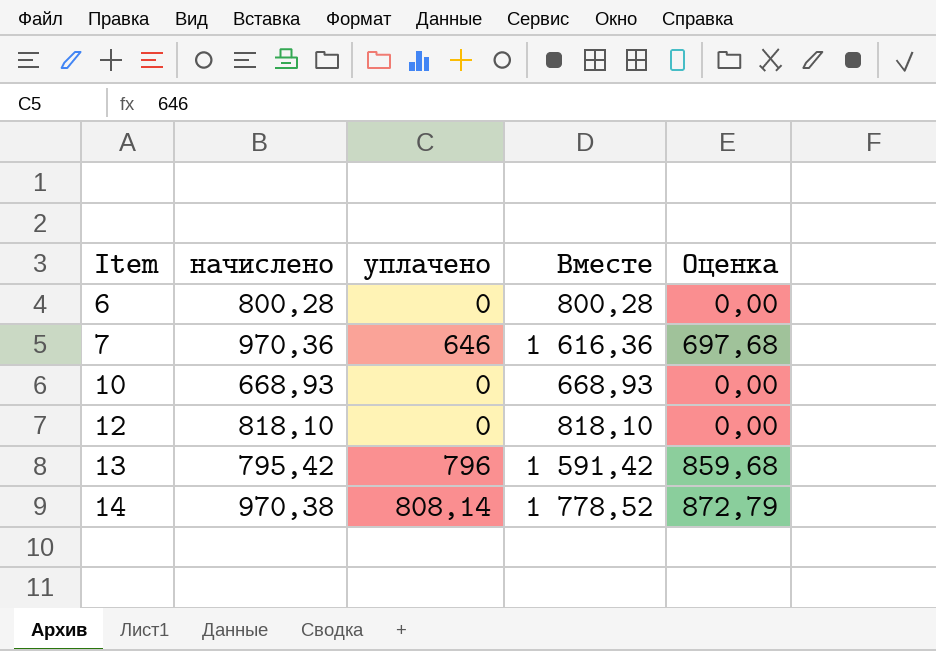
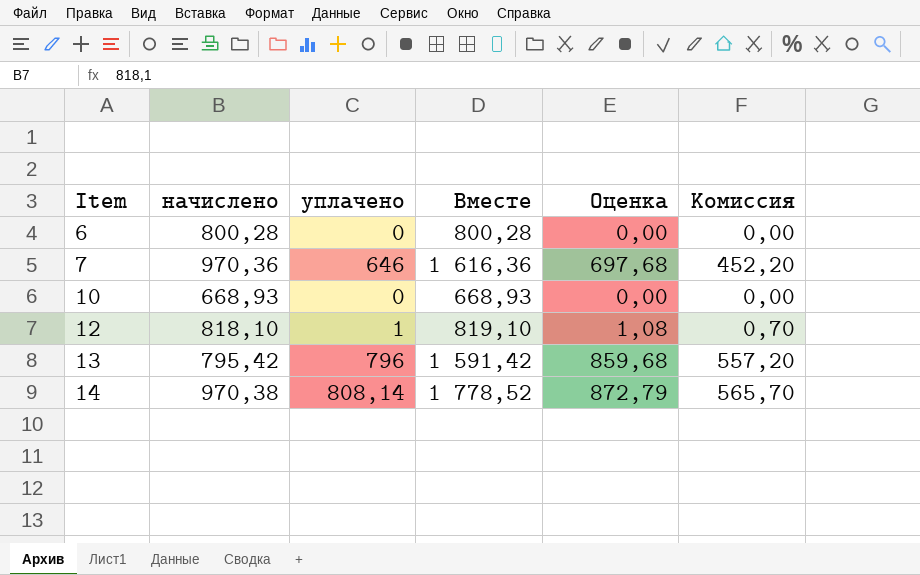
column Комиссия | formula: none -> [уплачено] * 0,7
12 | уплачено: 0 -> 1
12 | Вместе: 818,10 -> 819,10
12 | Оценка: 0,00 -> 1,08

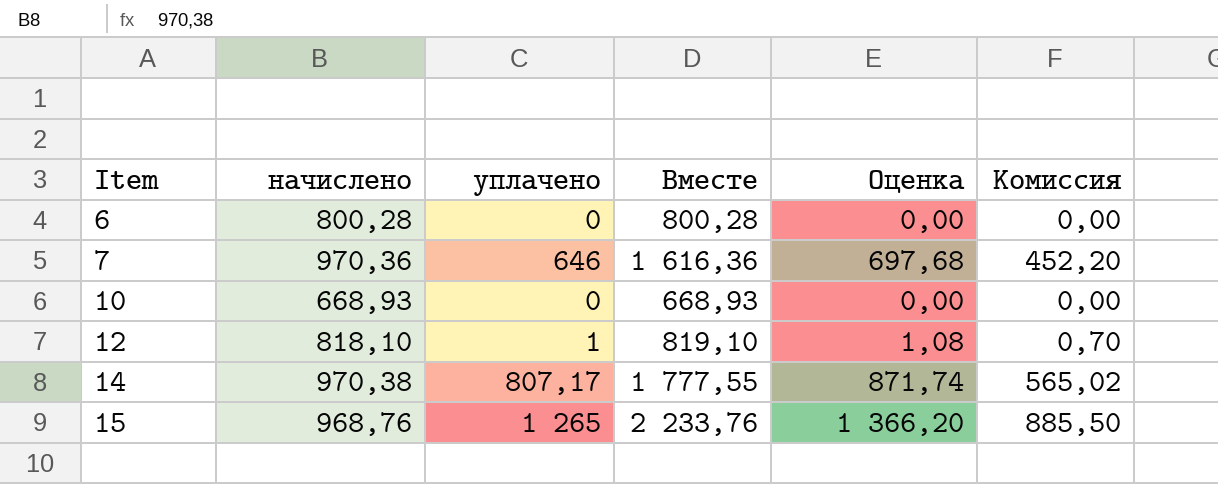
row 13: 795,42 | 796 | 1 591,42 | 859,68 | 557,20 -> none
14 | уплачено: 808,14 -> 807,17
14 | Вместе: 1 778,52 -> 1 777,55
14 | Оценка: 872,79 -> 871,74
14 | Комиссия: 565,70 -> 565,02
row 15: none -> 968,76 | 1 265 | 2 233,76 | 1 366,20 | 885,50

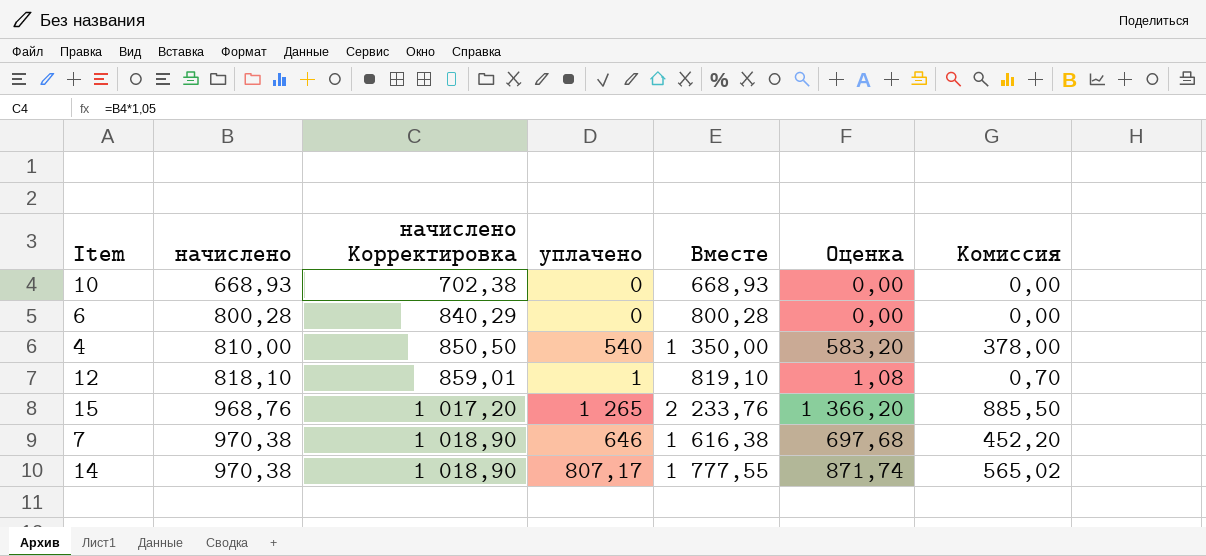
row order: Item ascending -> начислено ascending
column начислено Корректировка | formula: none -> [начислено] * 1,05
row 4: none -> 810,00 | 850,50 | 540 | 1 350,00 | 583,20 | 378,00
7 | начислено: 970,36 -> 970,38
7 | Вместе: 1 616,36 -> 1 616,38

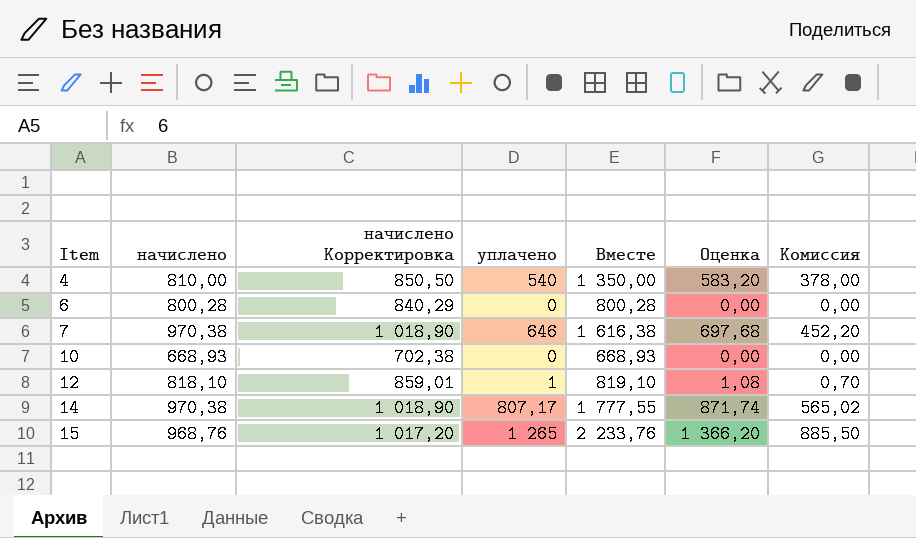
row order: начислено ascending -> Item ascending

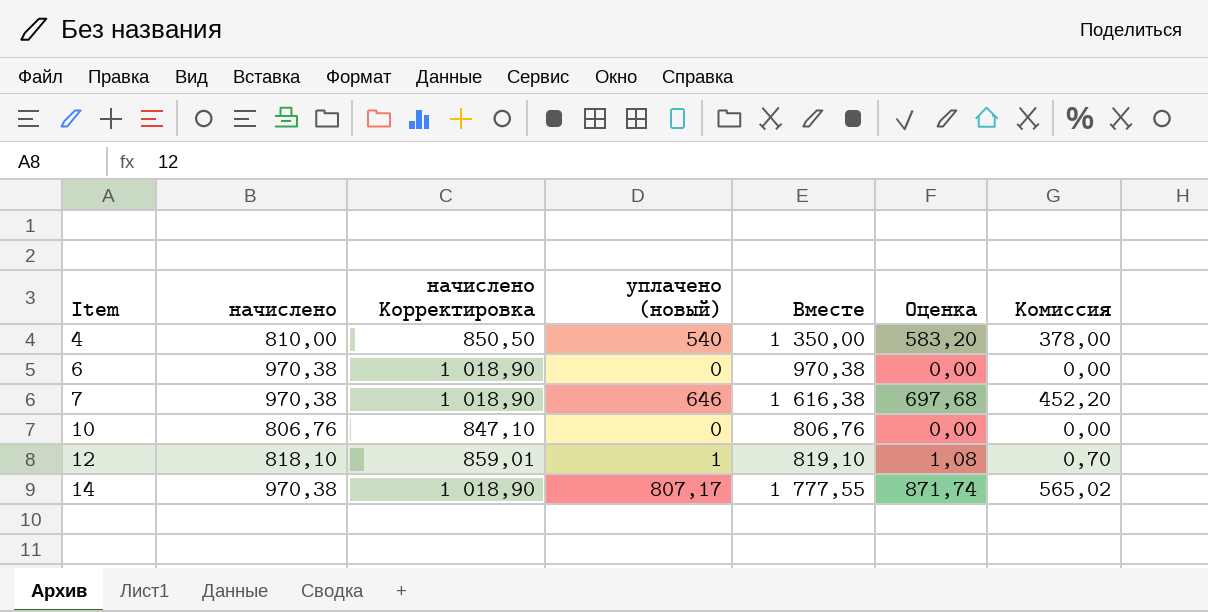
column name: уплачено -> уплачено (новый)
row 15: 968,76 | 1 017,20 | 1 265 | 2 233,76 | 1 366,20 | 885,50 -> none
6 | начислено: 800,28 -> 970,38
6 | начислено Корректировка: 840,29 -> 1 018,90
6 | Вместе: 800,28 -> 970,38
10 | начислено: 668,93 -> 806,76
10 | начислено Корректировка: 702,38 -> 847,10
10 | Вместе: 668,93 -> 806,76

